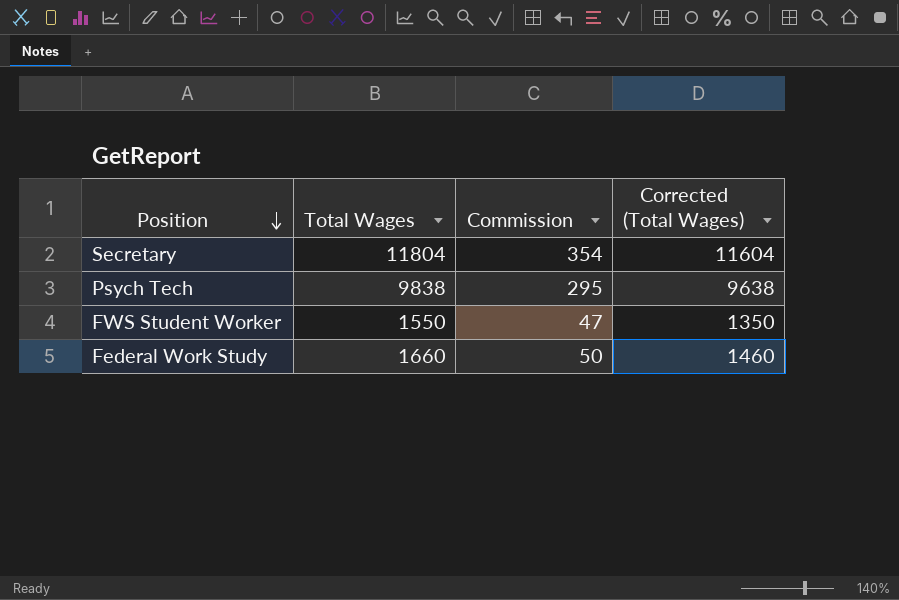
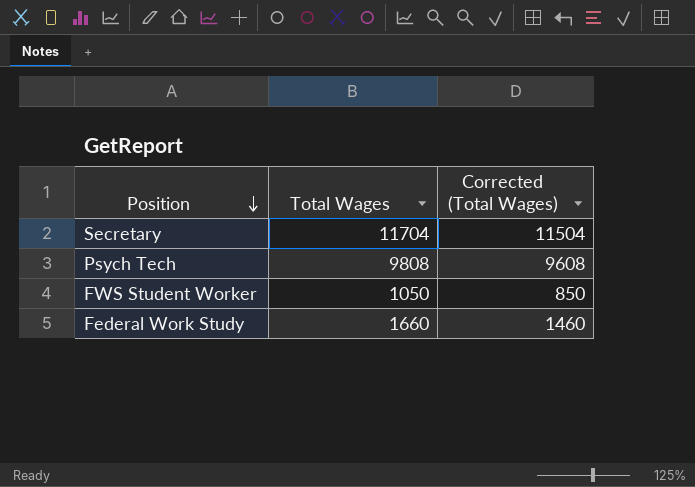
column Commission | formula: [Total Wages] * 0.03 -> none
Secretary | Total Wages: 11804 -> 11704
Secretary | Corrected (Total Wages): 11604 -> 11504
Psych Tech | Total Wages: 9838 -> 9808
Psych Tech | Corrected (Total Wages): 9638 -> 9608
FWS Student Worker | Total Wages: 1550 -> 1050
FWS Student Worker | Corrected (Total Wages): 1350 -> 850

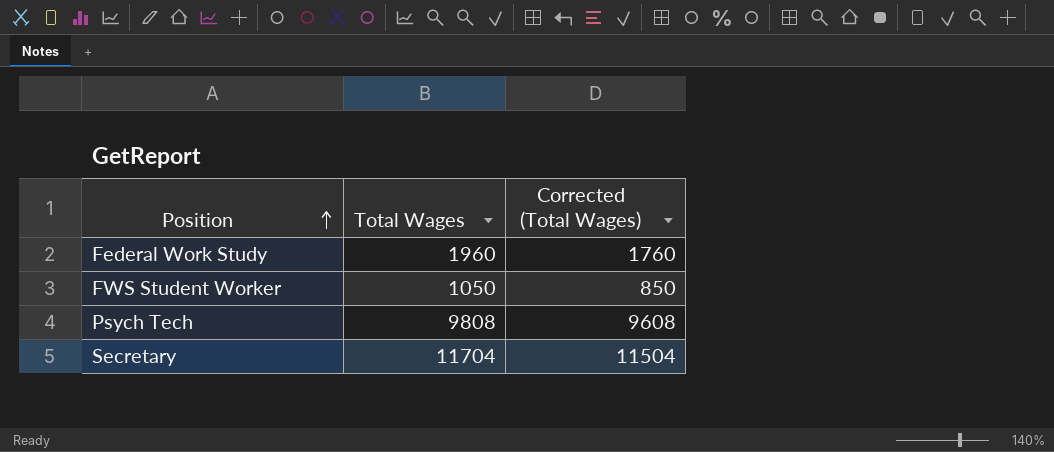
row order: Position descending -> Position ascending
Federal Work Study | Total Wages: 1660 -> 1960
Federal Work Study | Corrected (Total Wages): 1460 -> 1760

